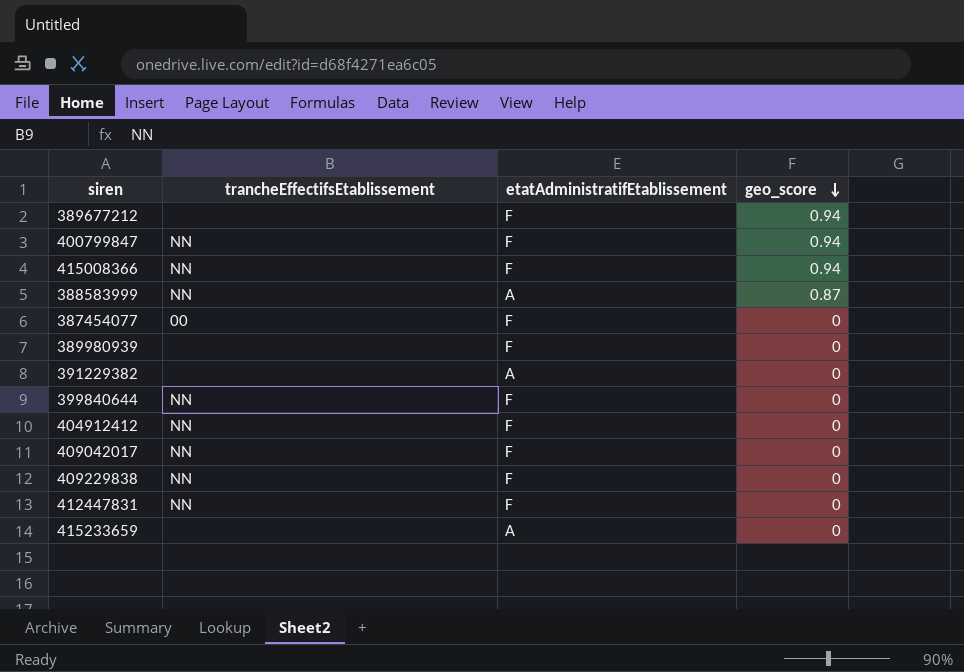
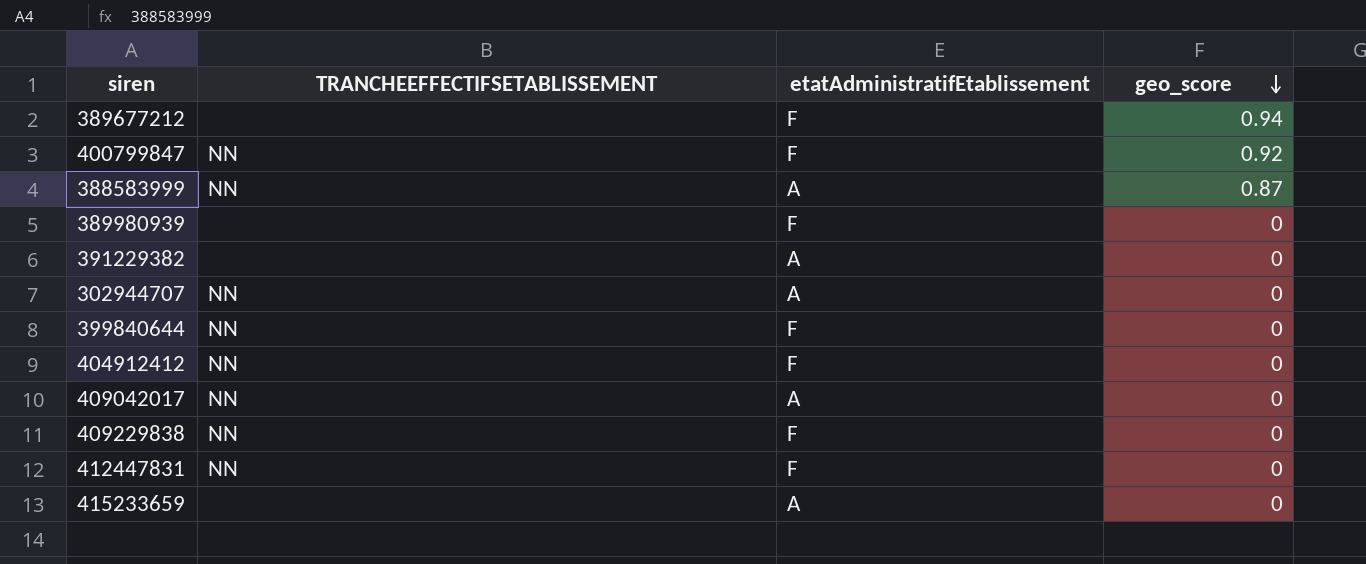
column name: trancheEffectifsEtablissement -> TRANCHEEFFECTIFSETABLISSEMENT
row 415008366: NN | F | 0.94 -> none
row 387454077: 00 | F | 0 -> none
400799847 | geo_score: 0.94 -> 0.92
row 302944707: none -> NN | A | 0
409042017 | etatAdministratifEtablissement: F -> A

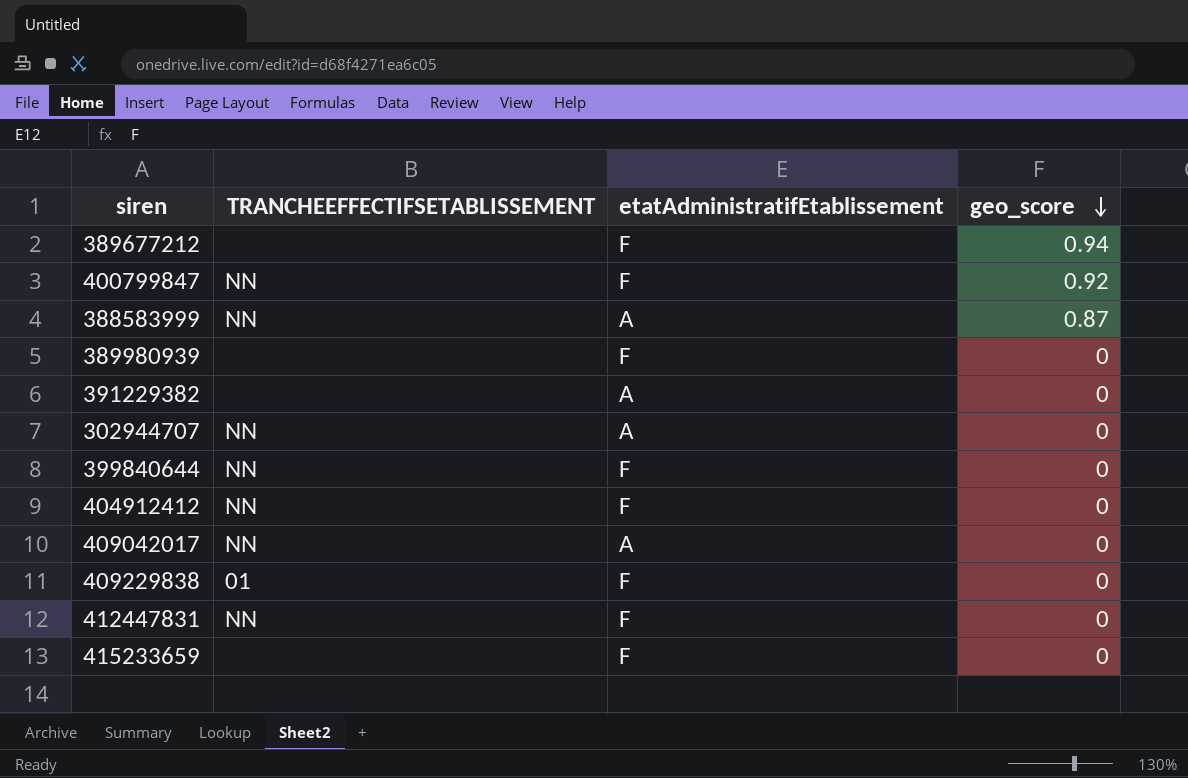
409229838 | TRANCHEEFFECTIFSETABLISSEMENT: NN -> 01
415233659 | etatAdministratifEtablissement: A -> F

